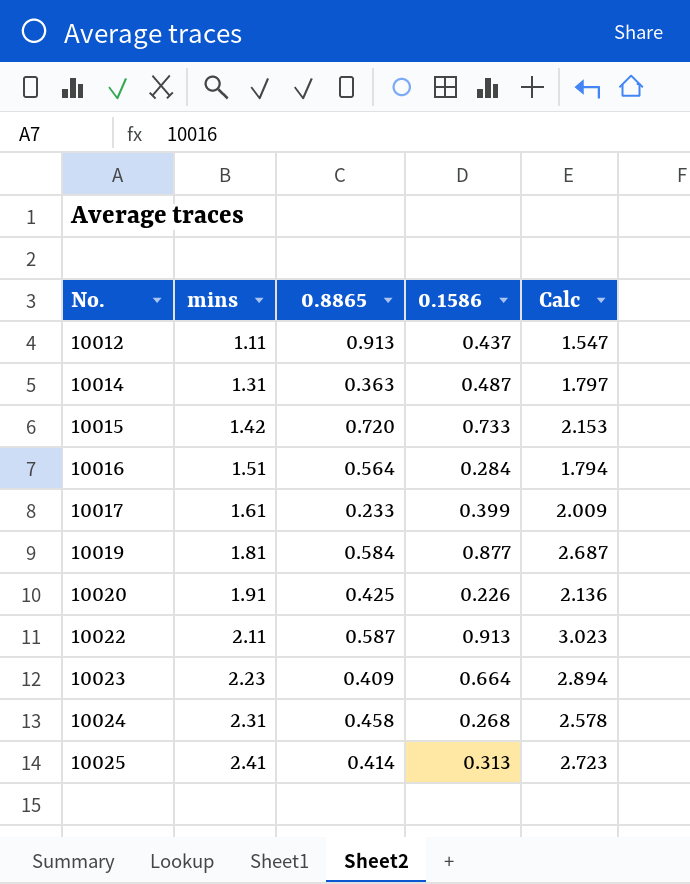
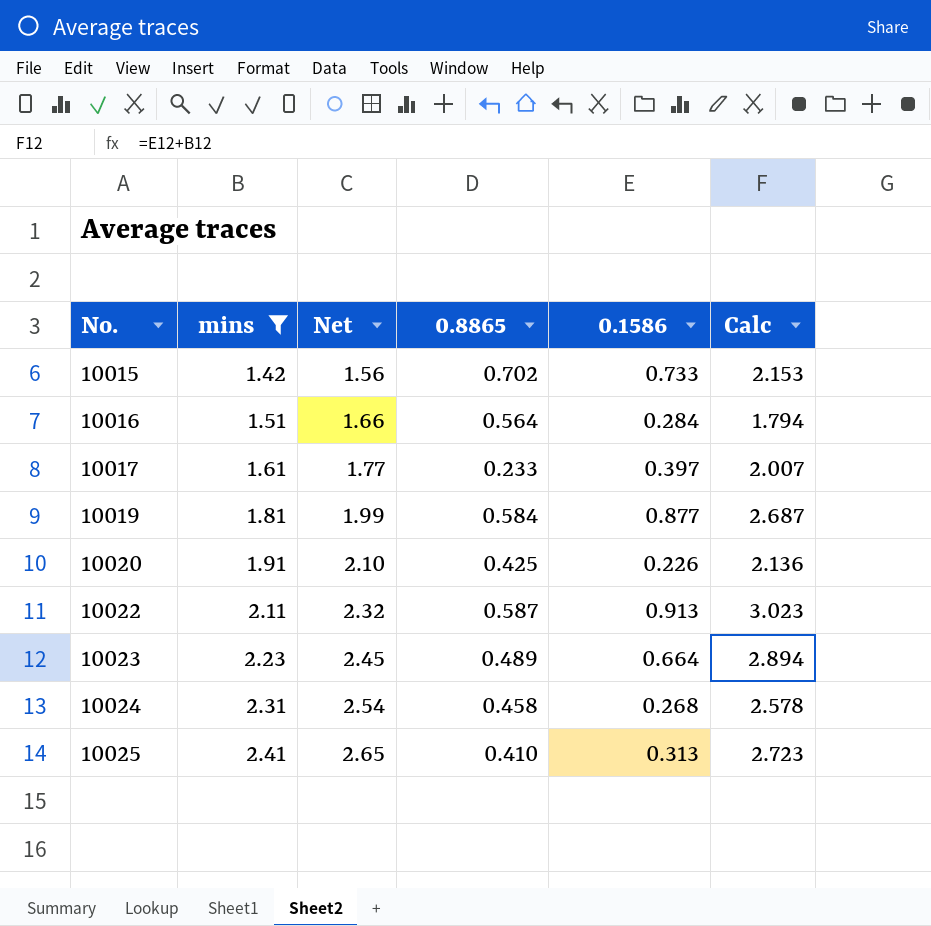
filter: none -> mins >= 1.42
column Net | formula: none -> [mins] * 1.1
10015 | 0.8865: 0.720 -> 0.702
10017 | 0.1586: 0.399 -> 0.397
10017 | Calc: 2.009 -> 2.007
10023 | 0.8865: 0.409 -> 0.489
10025 | 0.8865: 0.414 -> 0.410

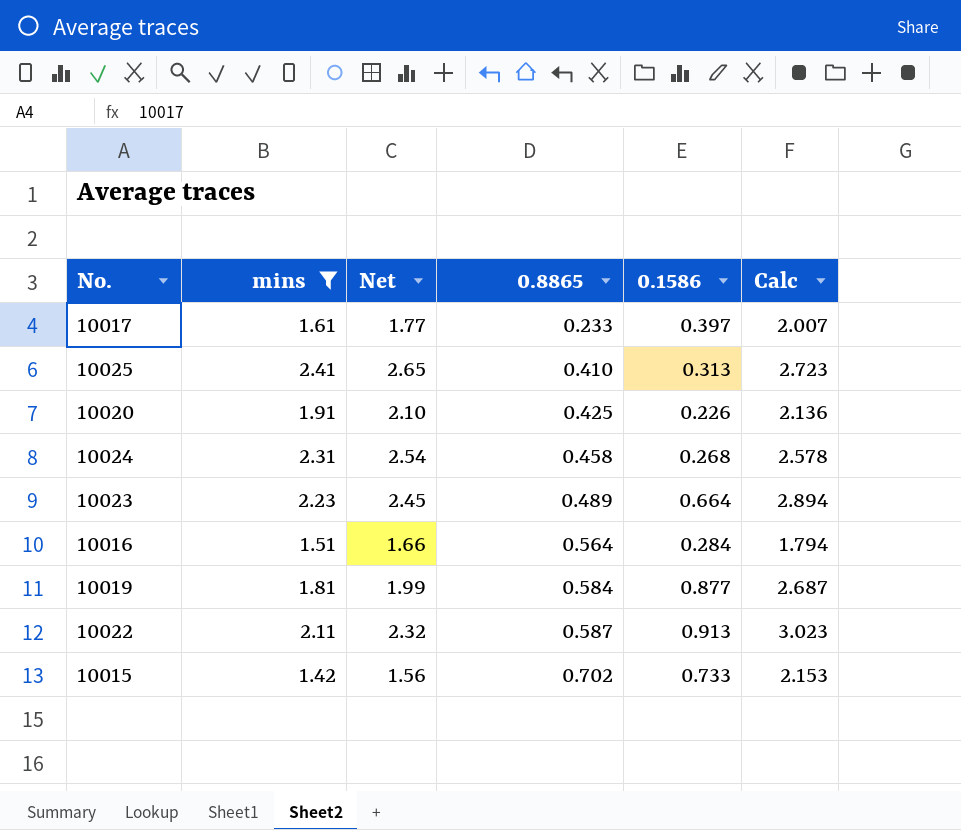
row order: No. ascending -> 0.8865 ascending

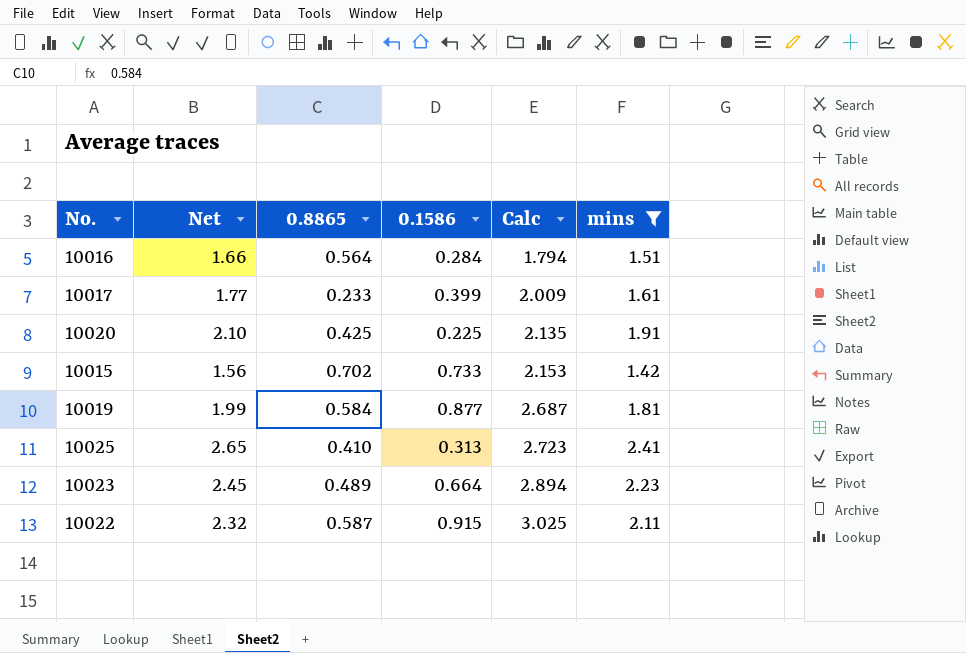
row order: 0.8865 ascending -> Calc ascending
column mins | position: 2 -> 6
row 10024: 2.31 | 2.54 | 0.458 | 0.268 | 2.578 -> none
10017 | 0.1586: 0.397 -> 0.399
10017 | Calc: 2.007 -> 2.009
10020 | 0.1586: 0.226 -> 0.225
10020 | Calc: 2.136 -> 2.135
10022 | 0.1586: 0.913 -> 0.915
10022 | Calc: 3.023 -> 3.025

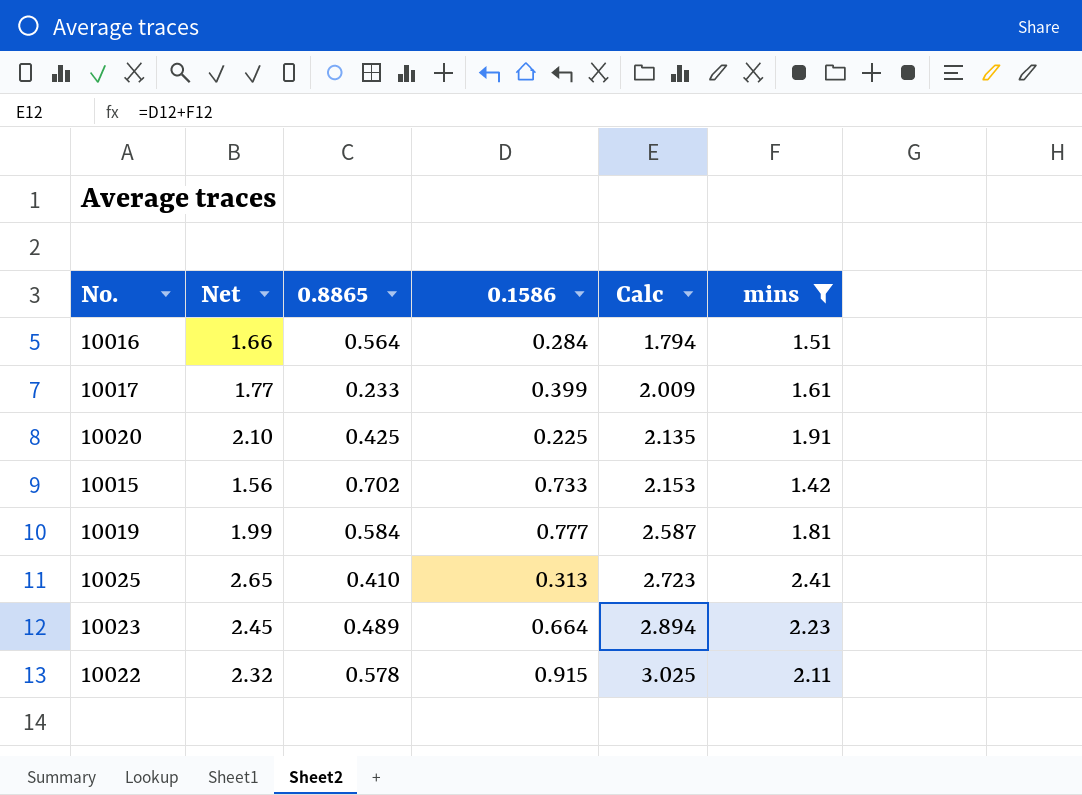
10019 | 0.1586: 0.877 -> 0.777
10019 | Calc: 2.687 -> 2.587
10022 | 0.8865: 0.587 -> 0.578

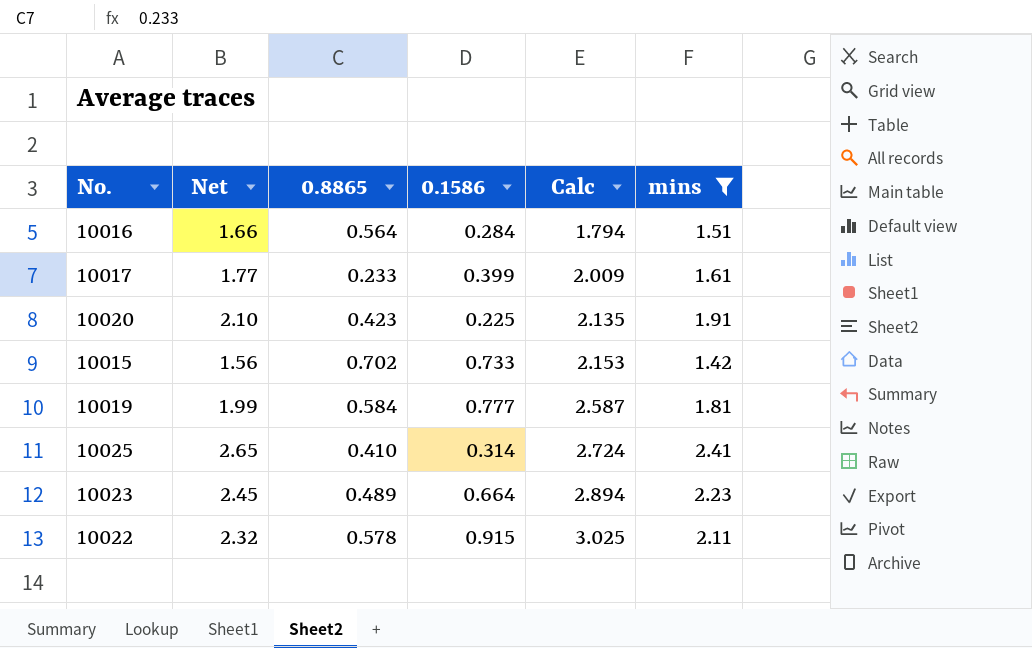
10020 | 0.8865: 0.425 -> 0.423
10025 | 0.1586: 0.313 -> 0.314
10025 | Calc: 2.723 -> 2.724

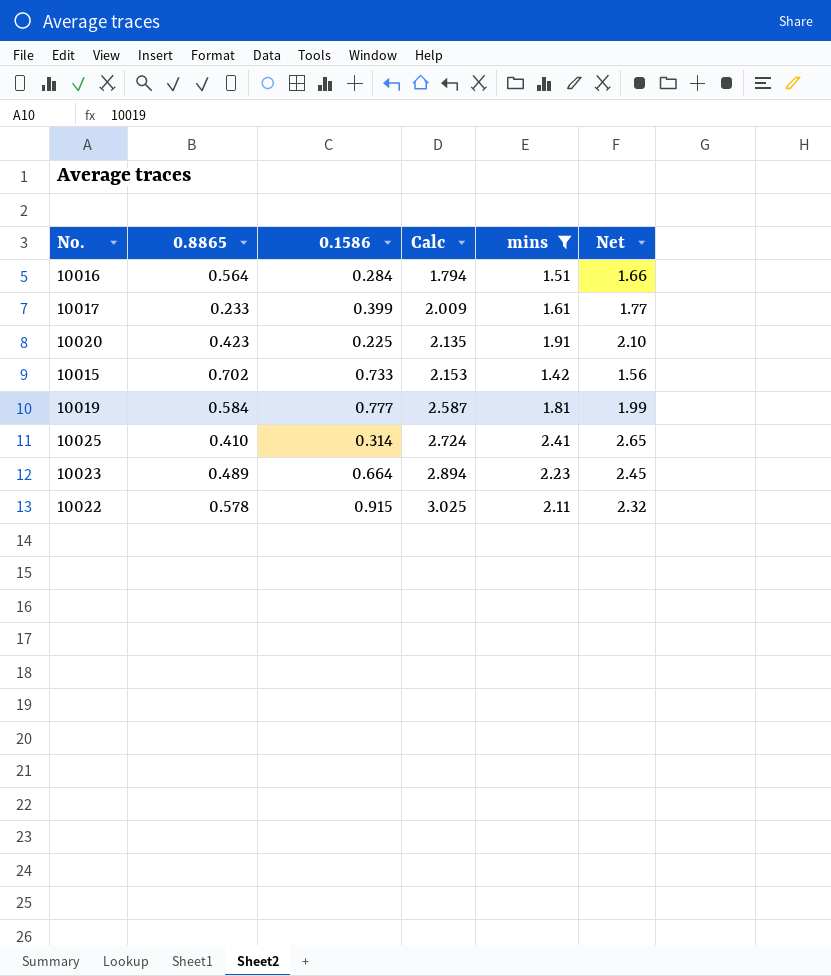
column Net | position: 2 -> 6

